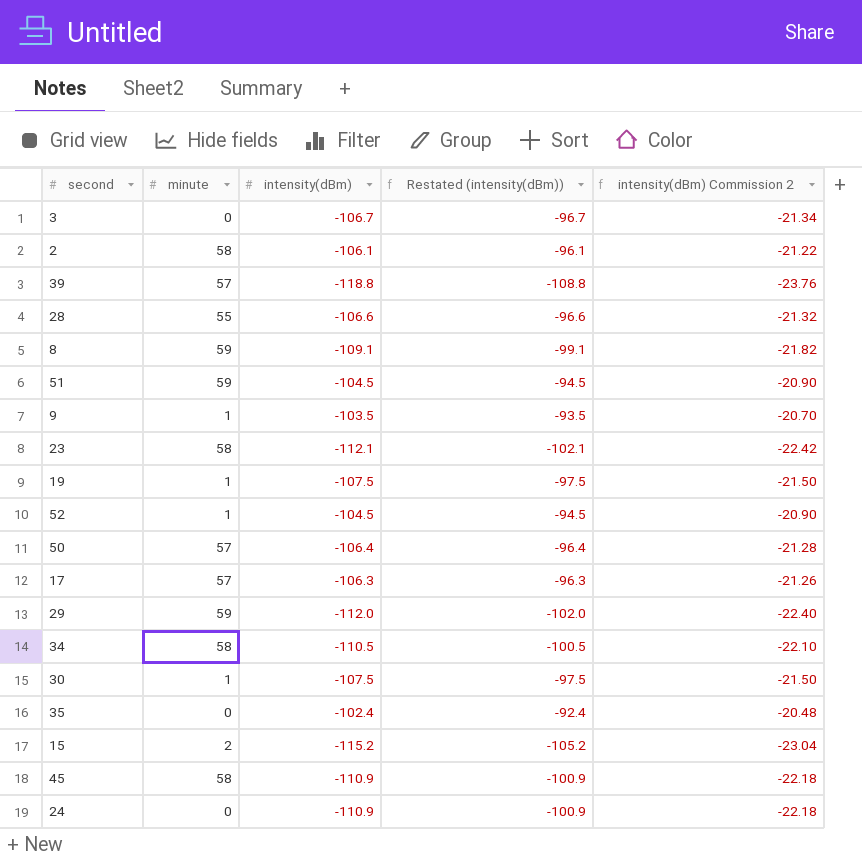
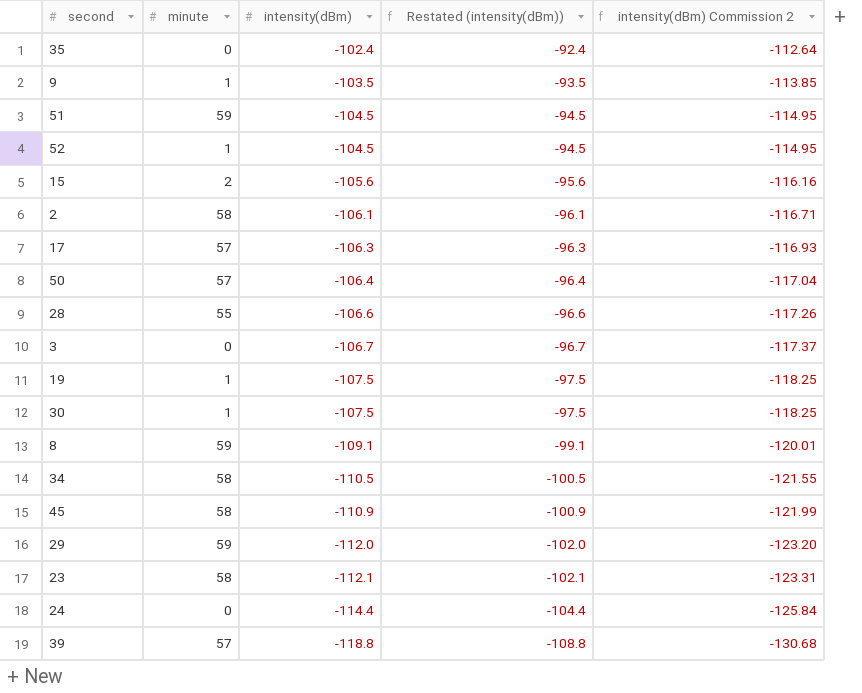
row order: none -> intensity(dBm) descending
column intensity(dBm) Commission 2 | formula: [intensity(dBm)] * 0.2 -> [intensity(dBm)] * 1.1
15 | intensity(dBm): -115.2 -> -105.6
15 | Restated (intensity(dBm)): -105.2 -> -95.6
24 | intensity(dBm): -110.9 -> -114.4
24 | Restated (intensity(dBm)): -100.9 -> -104.4

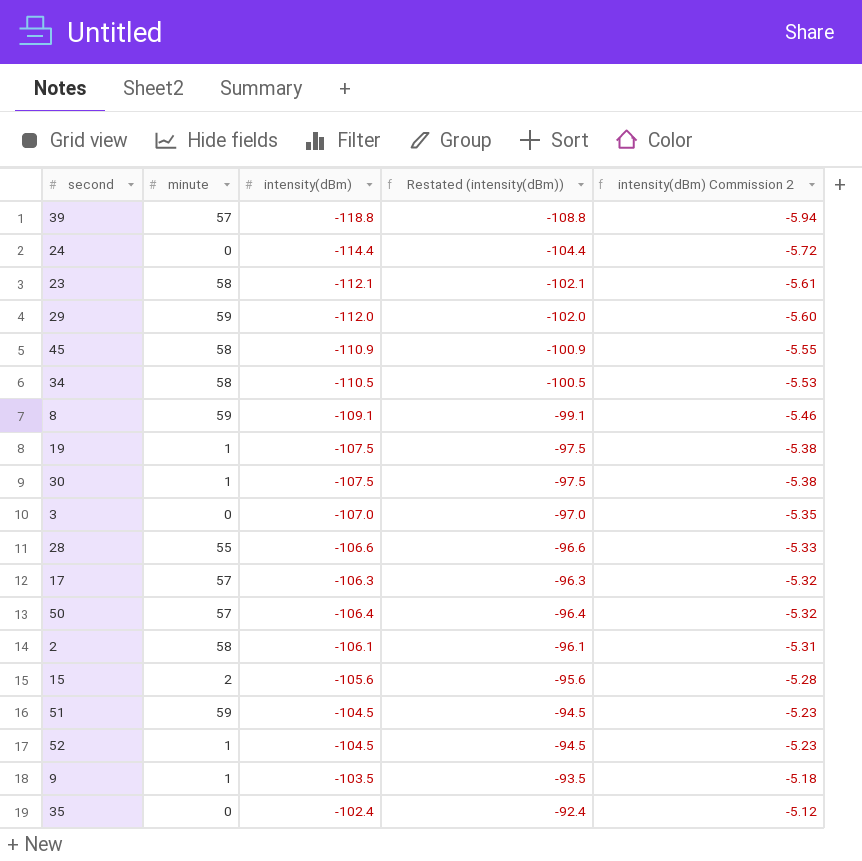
row order: intensity(dBm) descending -> intensity(dBm) Commission 2 ascending
column intensity(dBm) Commission 2 | formula: [intensity(dBm)] * 1.1 -> [intensity(dBm)] * 0.05
3 | intensity(dBm): -106.7 -> -107.0
3 | Restated (intensity(dBm)): -96.7 -> -97.0

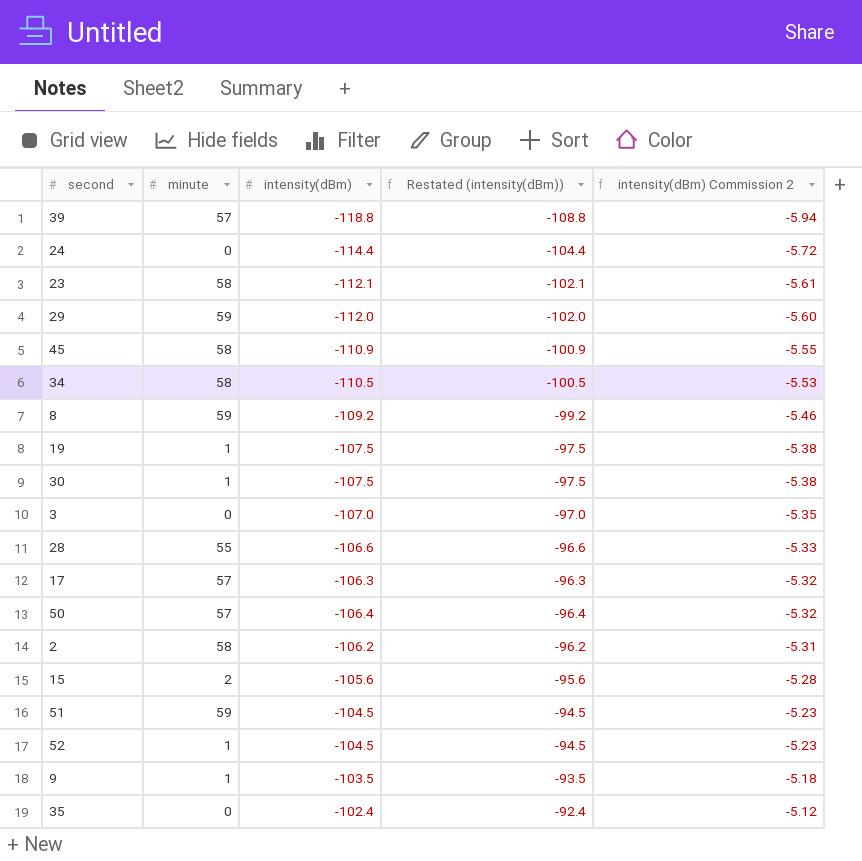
8 | intensity(dBm): -109.1 -> -109.2
8 | Restated (intensity(dBm)): -99.1 -> -99.2
2 | intensity(dBm): -106.1 -> -106.2
2 | Restated (intensity(dBm)): -96.1 -> -96.2

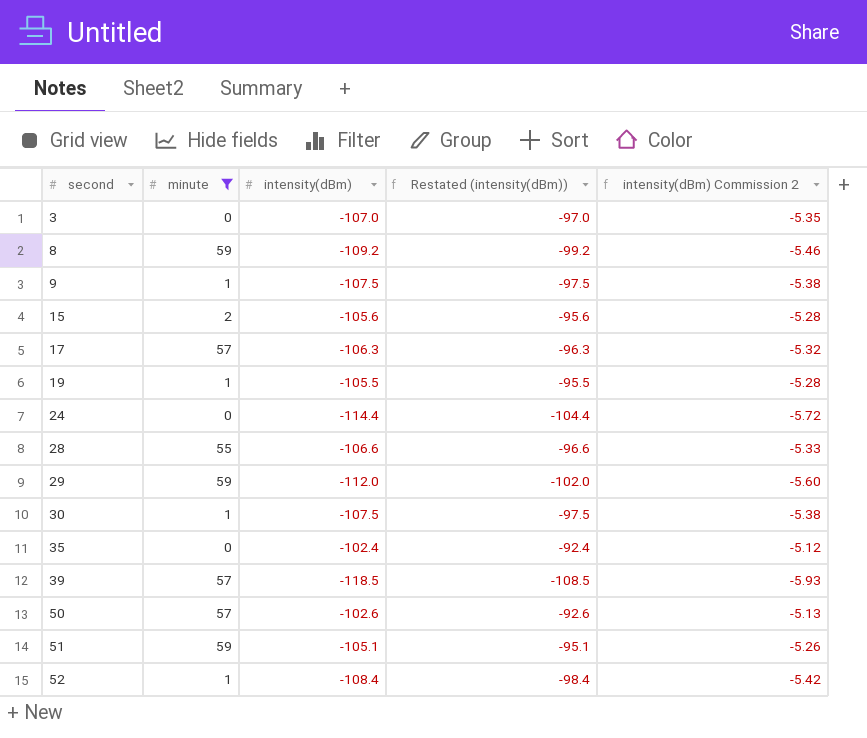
filter: none -> minute != 58
row order: intensity(dBm) Commission 2 ascending -> second ascending
9 | intensity(dBm): -103.5 -> -107.5
9 | Restated (intensity(dBm)): -93.5 -> -97.5
9 | intensity(dBm) Commission 2: -5.18 -> -5.38
19 | intensity(dBm): -107.5 -> -105.5
19 | Restated (intensity(dBm)): -97.5 -> -95.5
19 | intensity(dBm) Commission 2: -5.38 -> -5.28
39 | intensity(dBm): -118.8 -> -118.5
39 | Restated (intensity(dBm)): -108.8 -> -108.5
39 | intensity(dBm) Commission 2: -5.94 -> -5.93
50 | intensity(dBm): -106.4 -> -102.6
50 | Restated (intensity(dBm)): -96.4 -> -92.6
50 | intensity(dBm) Commission 2: -5.32 -> -5.13
51 | intensity(dBm): -104.5 -> -105.1
51 | Restated (intensity(dBm)): -94.5 -> -95.1
51 | intensity(dBm) Commission 2: -5.23 -> -5.26
52 | intensity(dBm): -104.5 -> -108.4
52 | Restated (intensity(dBm)): -94.5 -> -98.4
52 | intensity(dBm) Commission 2: -5.23 -> -5.42

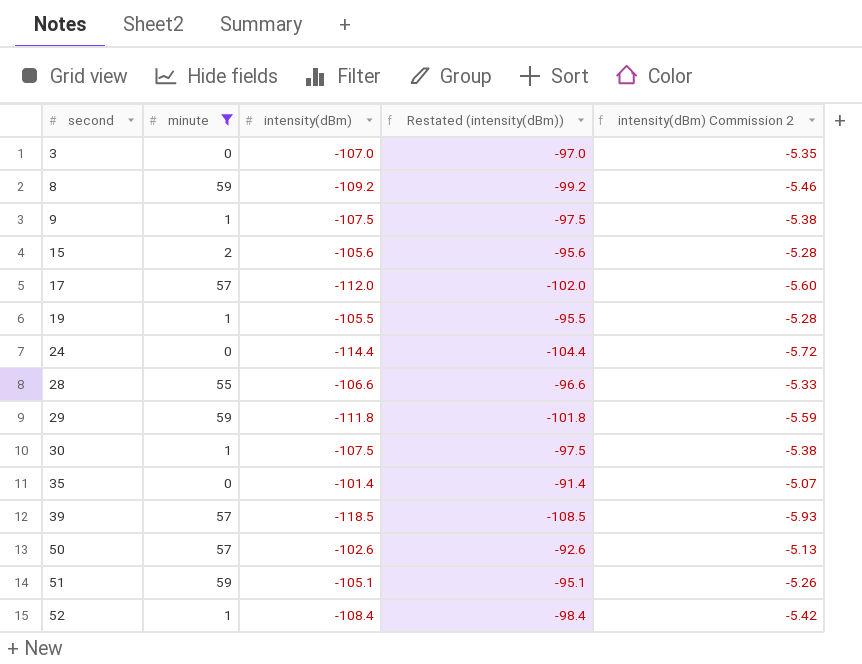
17 | intensity(dBm): -106.3 -> -112.0
17 | Restated (intensity(dBm)): -96.3 -> -102.0
17 | intensity(dBm) Commission 2: -5.32 -> -5.60
29 | intensity(dBm): -112.0 -> -111.8
29 | Restated (intensity(dBm)): -102.0 -> -101.8
29 | intensity(dBm) Commission 2: -5.60 -> -5.59
35 | intensity(dBm): -102.4 -> -101.4
35 | Restated (intensity(dBm)): -92.4 -> -91.4
35 | intensity(dBm) Commission 2: -5.12 -> -5.07

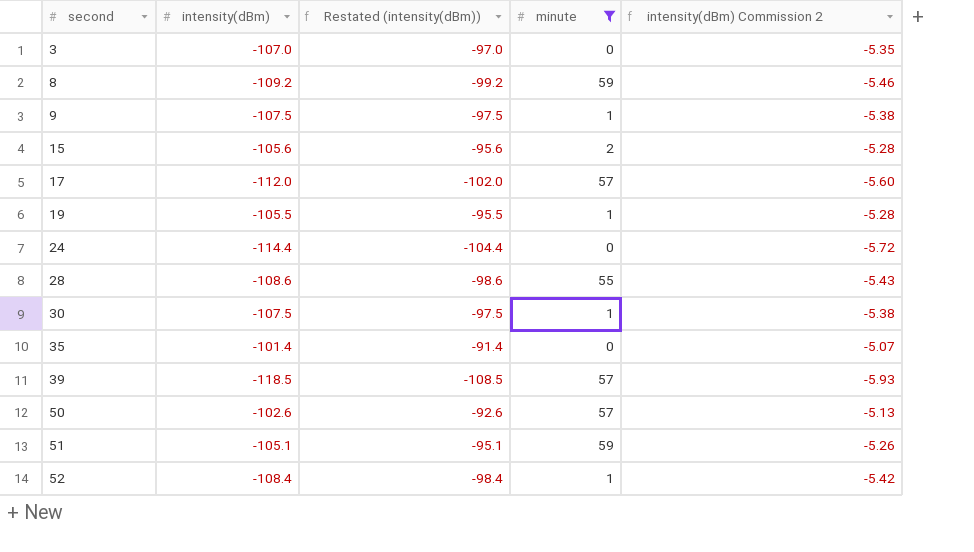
column minute | position: 2 -> 4
row 29: 59 | -111.8 | -101.8 | -5.59 -> none
28 | intensity(dBm): -106.6 -> -108.6
28 | Restated (intensity(dBm)): -96.6 -> -98.6
28 | intensity(dBm) Commission 2: -5.33 -> -5.43

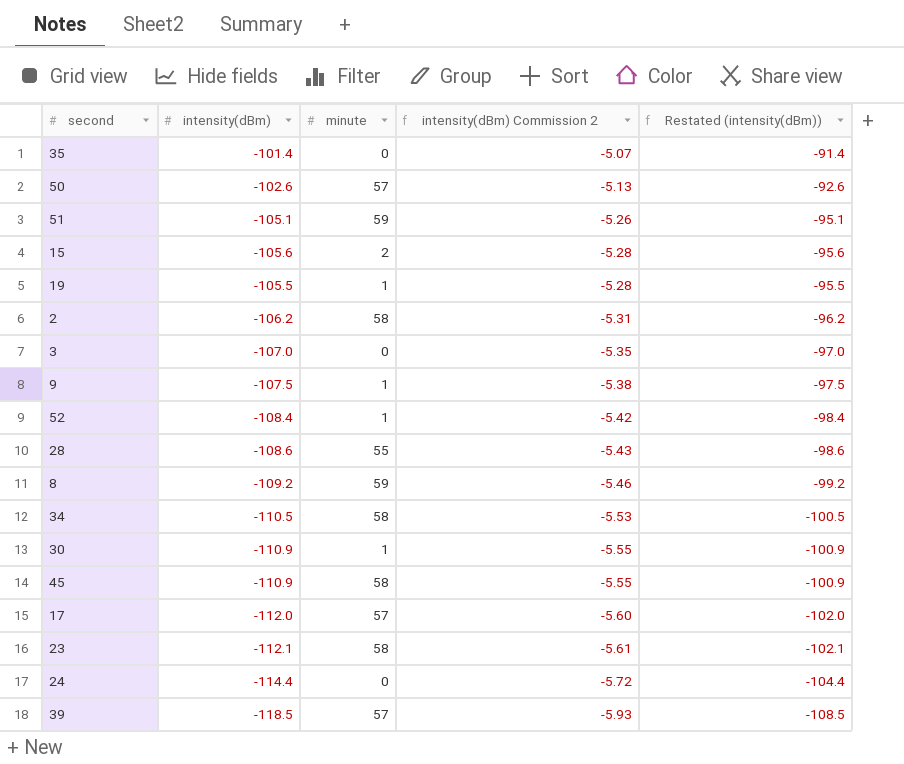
filter: minute != 58 -> none
row order: second ascending -> intensity(dBm) Commission 2 descending
column Restated (intensity(dBm)) | position: 3 -> 5
30 | intensity(dBm): -107.5 -> -110.9
30 | intensity(dBm) Commission 2: -5.38 -> -5.55
30 | Restated (intensity(dBm)): -97.5 -> -100.9

